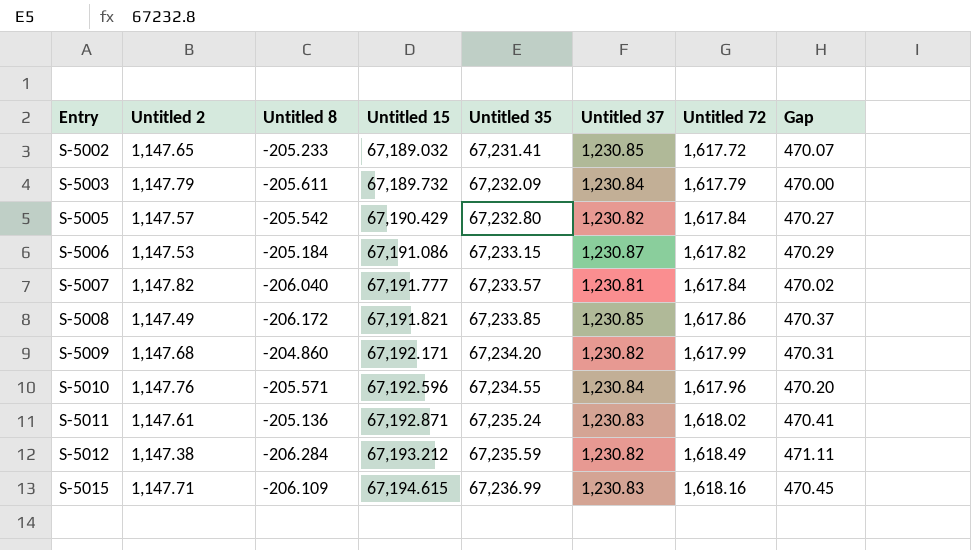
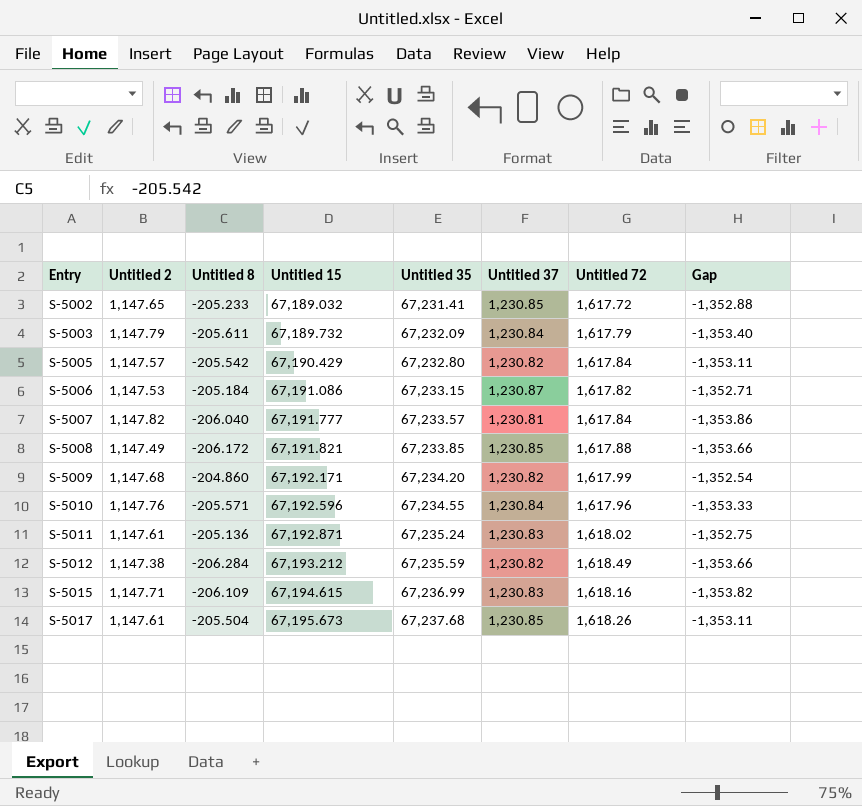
column Gap | formula: [Untitled 72] - [Untitled 2] -> [Untitled 8] - [Untitled 2]
S-5008 | Untitled 72: 1,617.86 -> 1,617.88
row S-5017: none -> 1,147.61 | -205.504 | 67,195.673 | 67,237.68 | 1,230.85 | 1,618.26 | -1,353.11

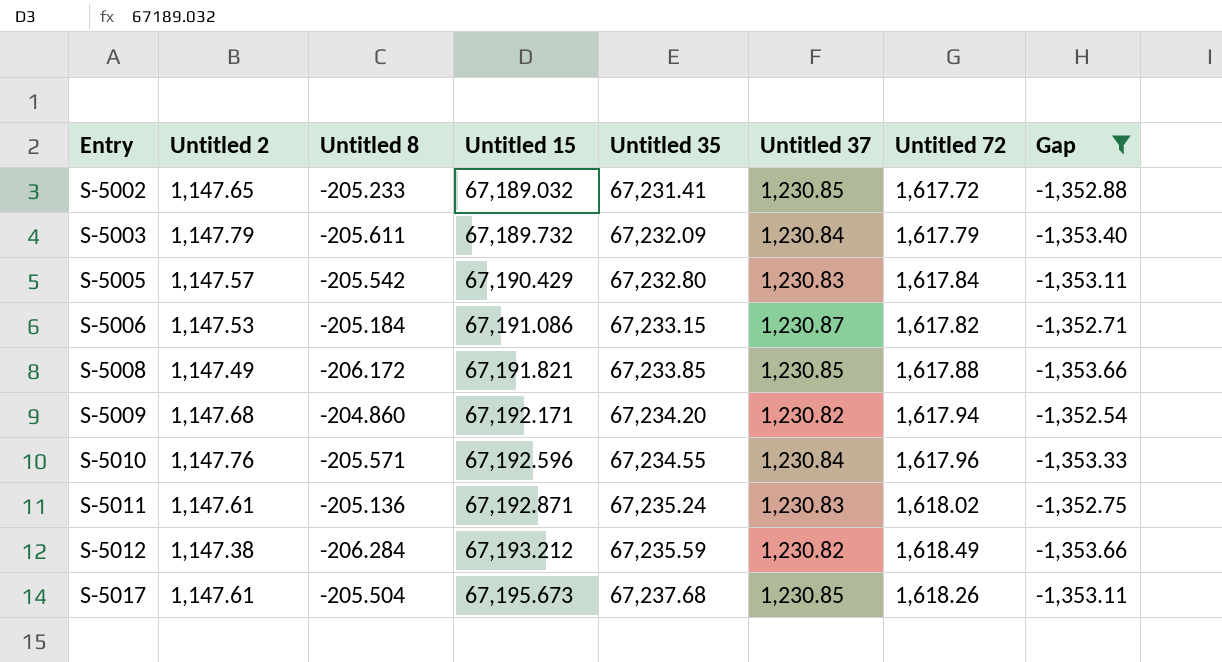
filter: none -> Gap >= -1,353.66
S-5005 | Untitled 37: 1,230.82 -> 1,230.83
S-5009 | Untitled 72: 1,617.99 -> 1,617.94

